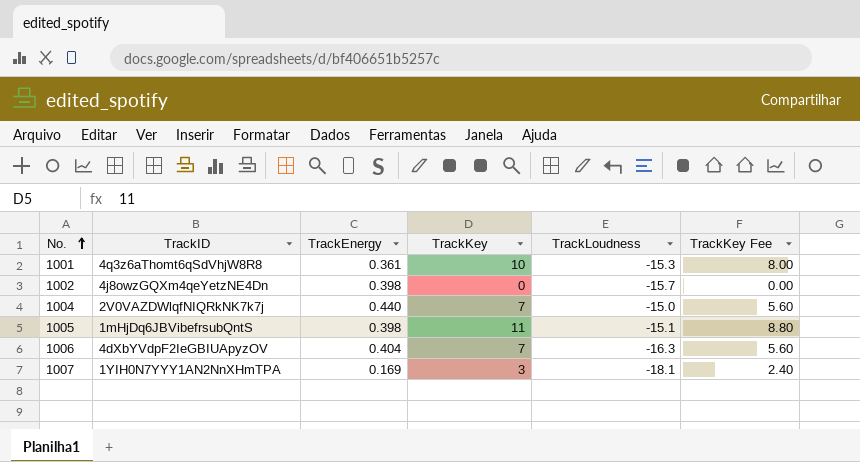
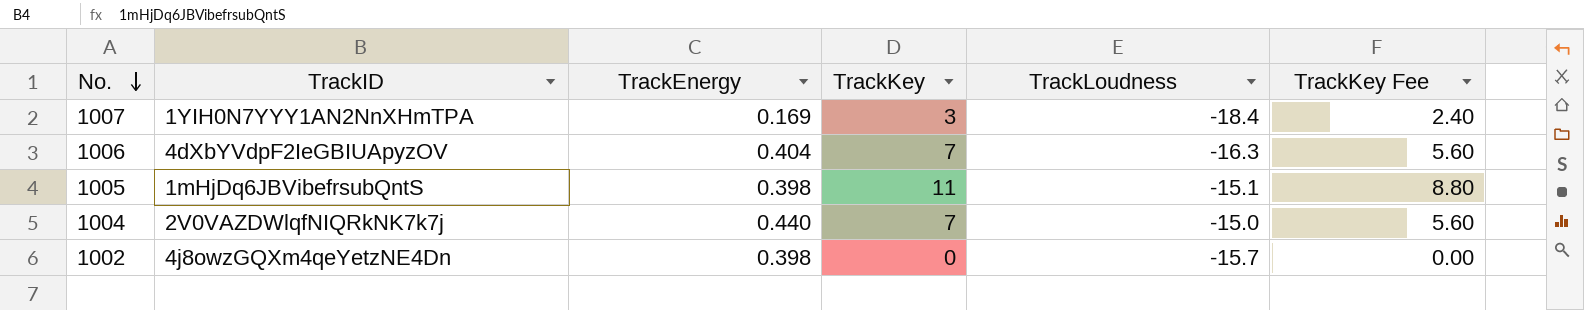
row order: No. ascending -> No. descending
row 1001: 4q3z6aThomt6qSdVhjW8R8 | 0.361 | 10 | -15.3 | 8.00 -> none
1007 | TrackLoudness: -18.1 -> -18.4

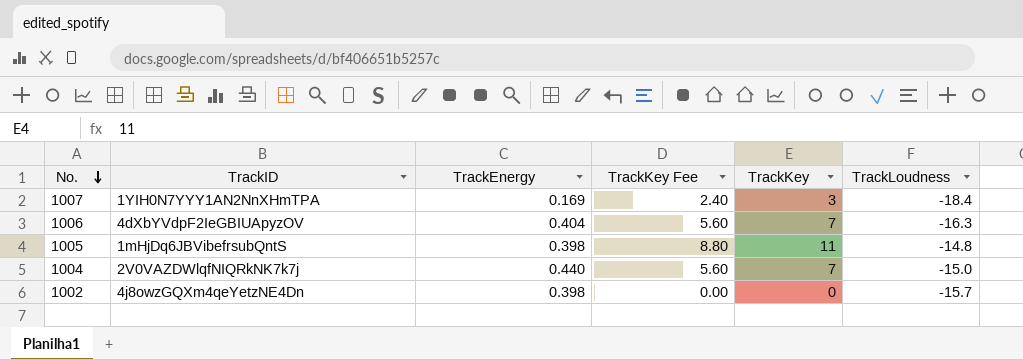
column TrackKey Fee | position: 6 -> 4
1005 | TrackLoudness: -15.1 -> -14.8

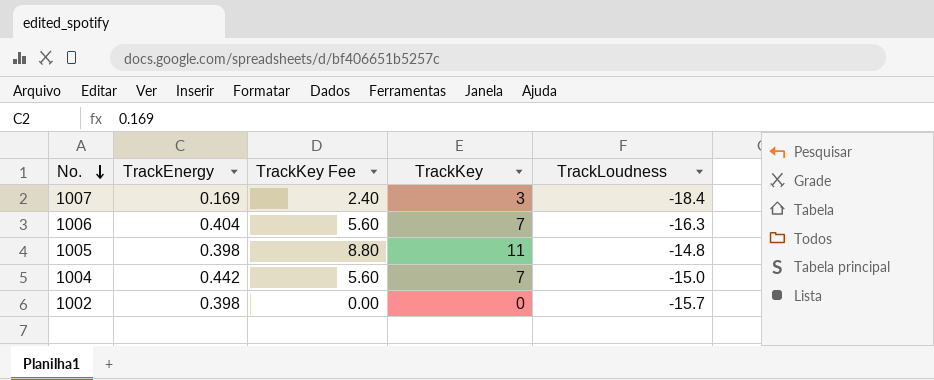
column TrackID | position: 2 -> none
1004 | TrackEnergy: 0.440 -> 0.442

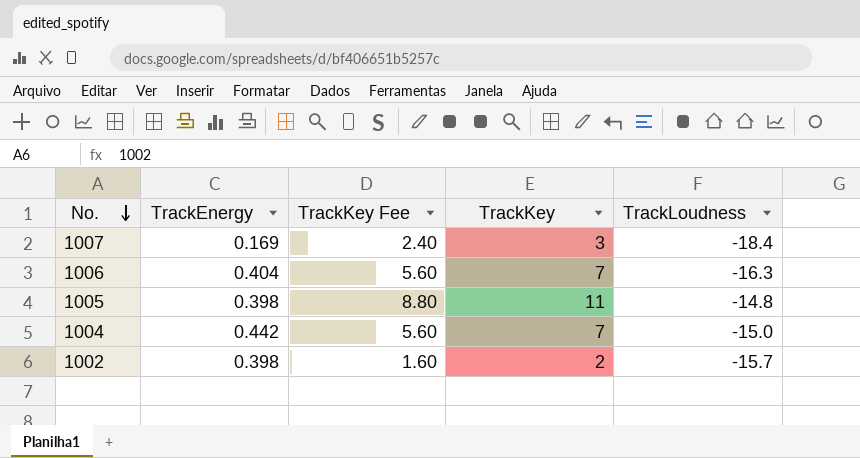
1002 | TrackKey Fee: 0.00 -> 1.60
1002 | TrackKey: 0 -> 2

